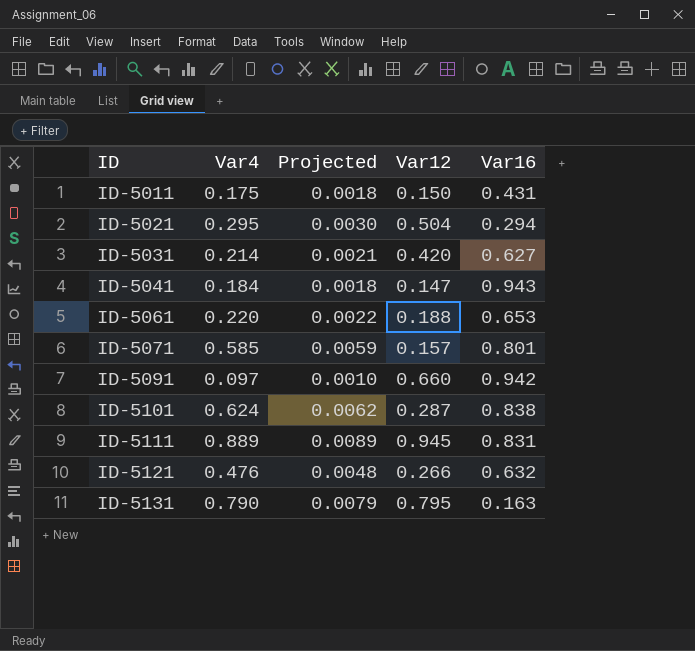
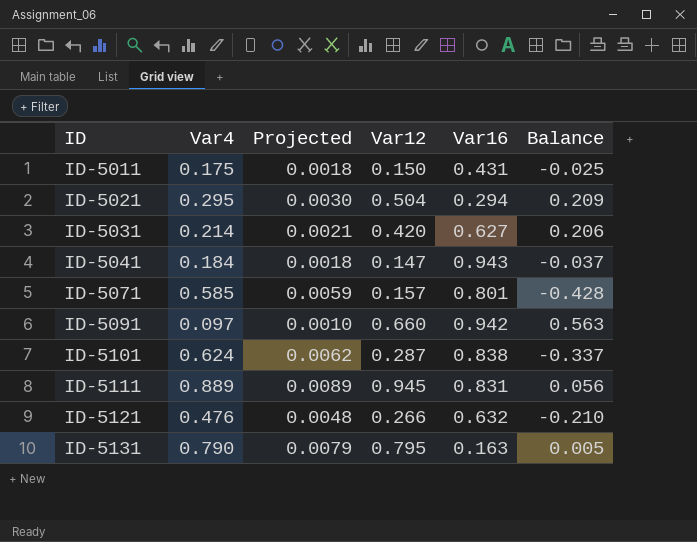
column Balance | formula: none -> [Var12] - [Var4]
row ID-5061: 0.220 | 0.0022 | 0.188 | 0.653 -> none

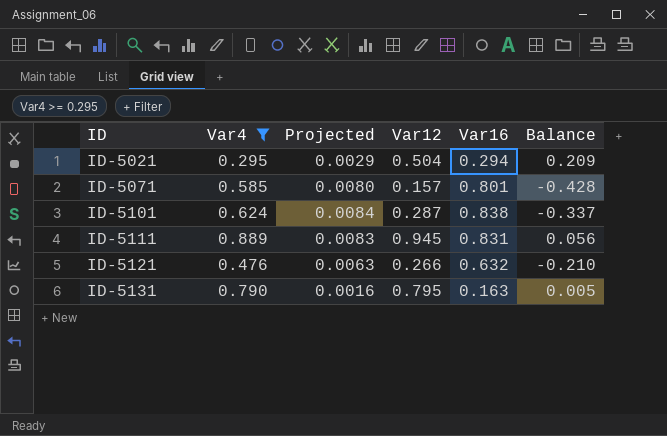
filter: none -> Var4 >= 0.295
column Projected | formula: [Var4] * 0.01 -> [Var16] * 0.01

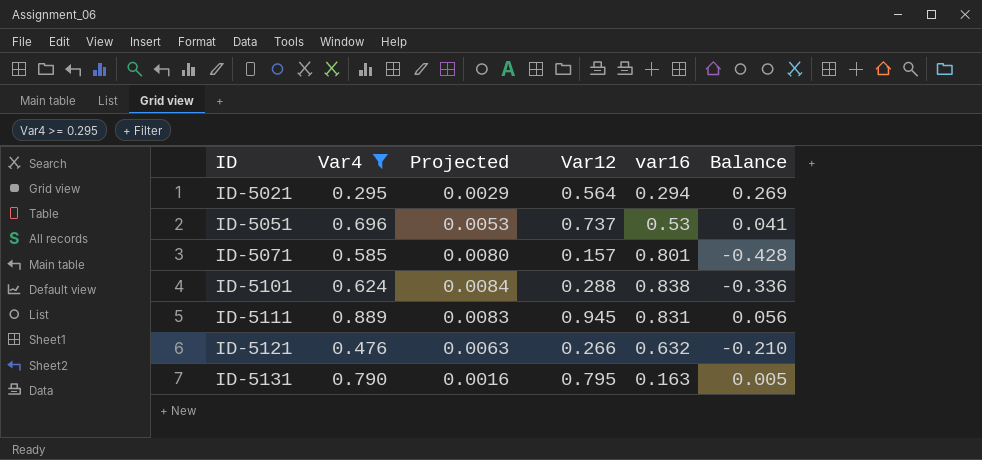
column name: Var16 -> var16
ID-5021 | Var12: 0.504 -> 0.564
ID-5021 | Balance: 0.209 -> 0.269
row ID-5051: none -> 0.696 | 0.0053 | 0.737 | 0.53 | 0.041
ID-5101 | Var12: 0.287 -> 0.288
ID-5101 | Balance: -0.337 -> -0.336

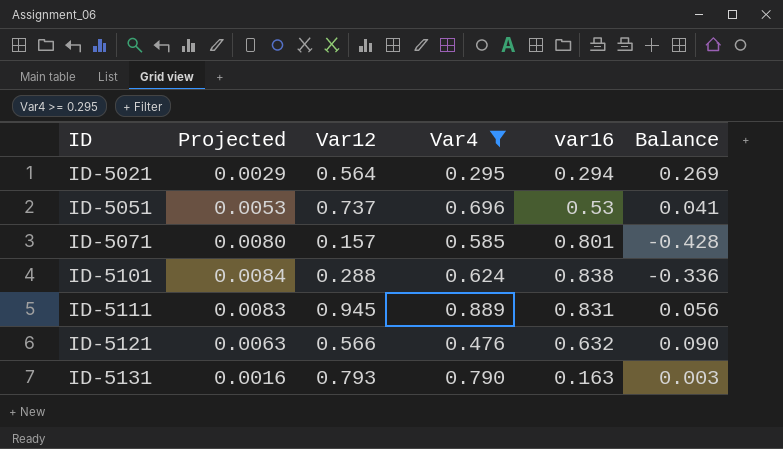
column Var4 | position: 2 -> 4
ID-5121 | Var12: 0.266 -> 0.566
ID-5121 | Balance: -0.210 -> 0.090
ID-5131 | Var12: 0.795 -> 0.793
ID-5131 | Balance: 0.005 -> 0.003

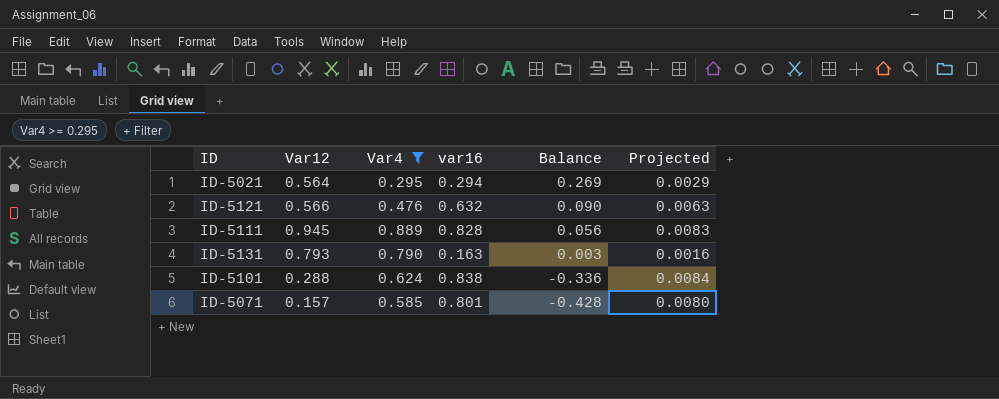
row order: ID ascending -> Balance descending
column Projected | position: 2 -> 6
row ID-5051: 0.0053 | 0.737 | 0.696 | 0.53 | 0.041 -> none
ID-5111 | var16: 0.831 -> 0.828

